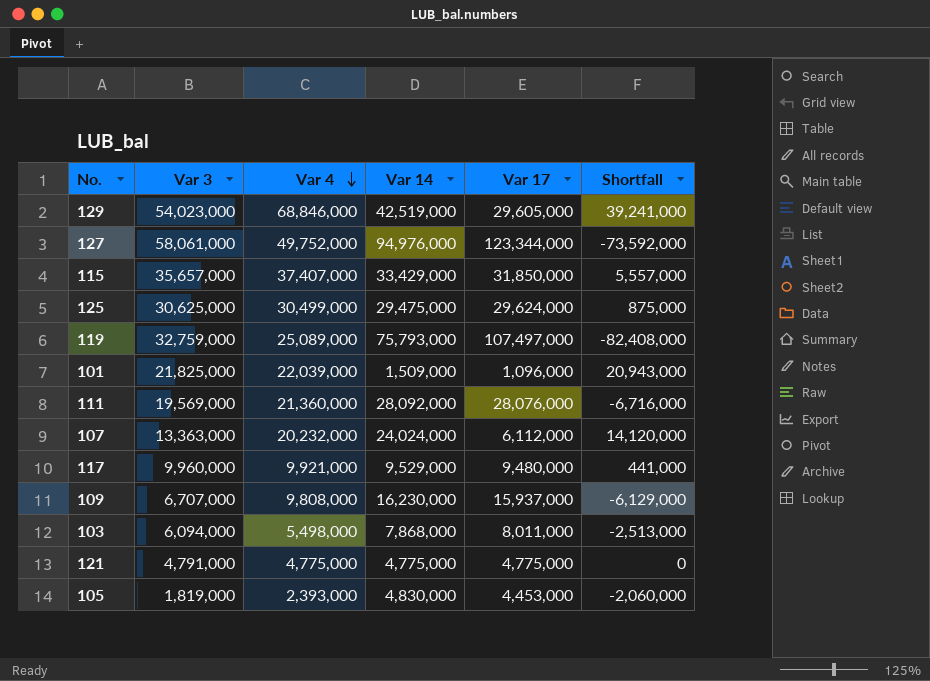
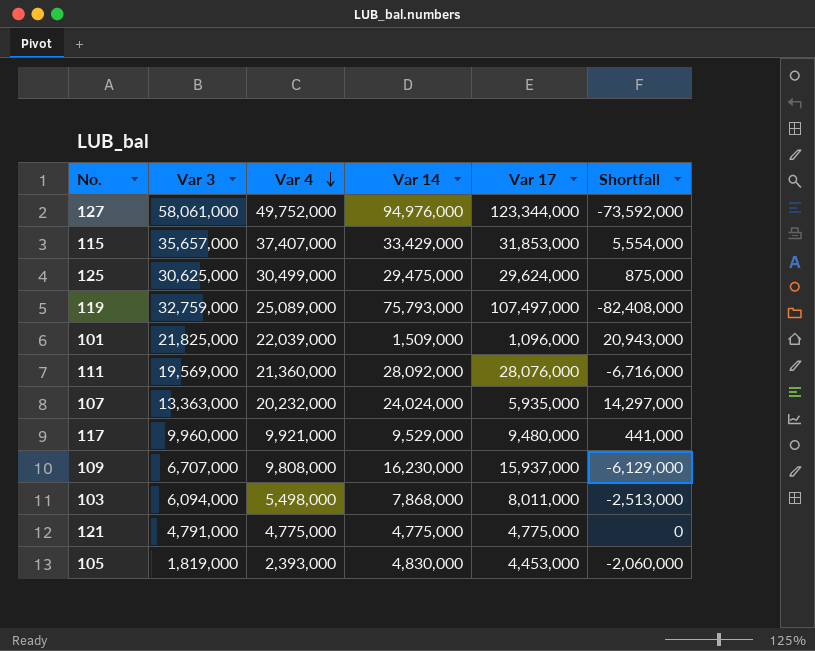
row 129: 54,023,000 | 68,846,000 | 42,519,000 | 29,605,000 | 39,241,000 -> none
115 | Var 17: 31,850,000 -> 31,853,000
115 | Shortfall: 5,557,000 -> 5,554,000
107 | Var 17: 6,112,000 -> 5,935,000
107 | Shortfall: 14,120,000 -> 14,297,000

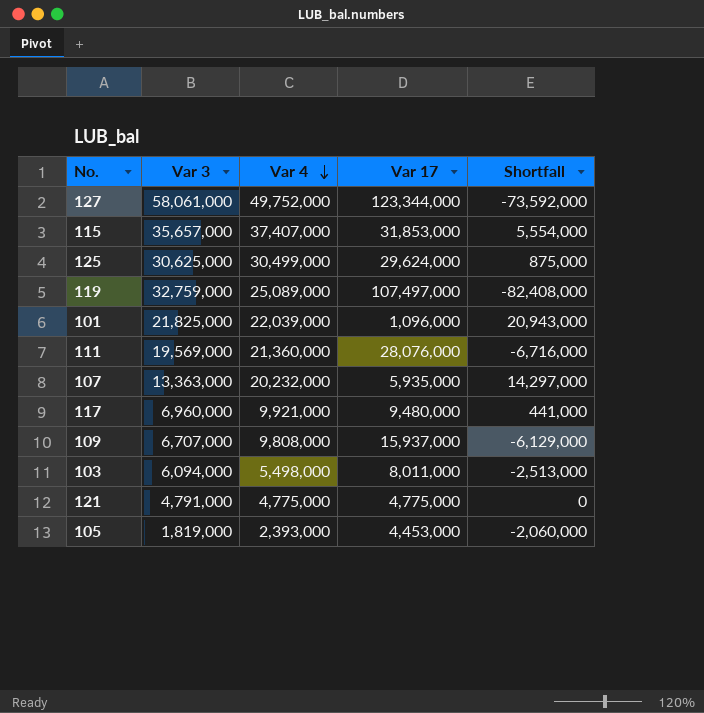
column Var 14 | position: 4 -> none
117 | Var 3: 9,960,000 -> 6,960,000

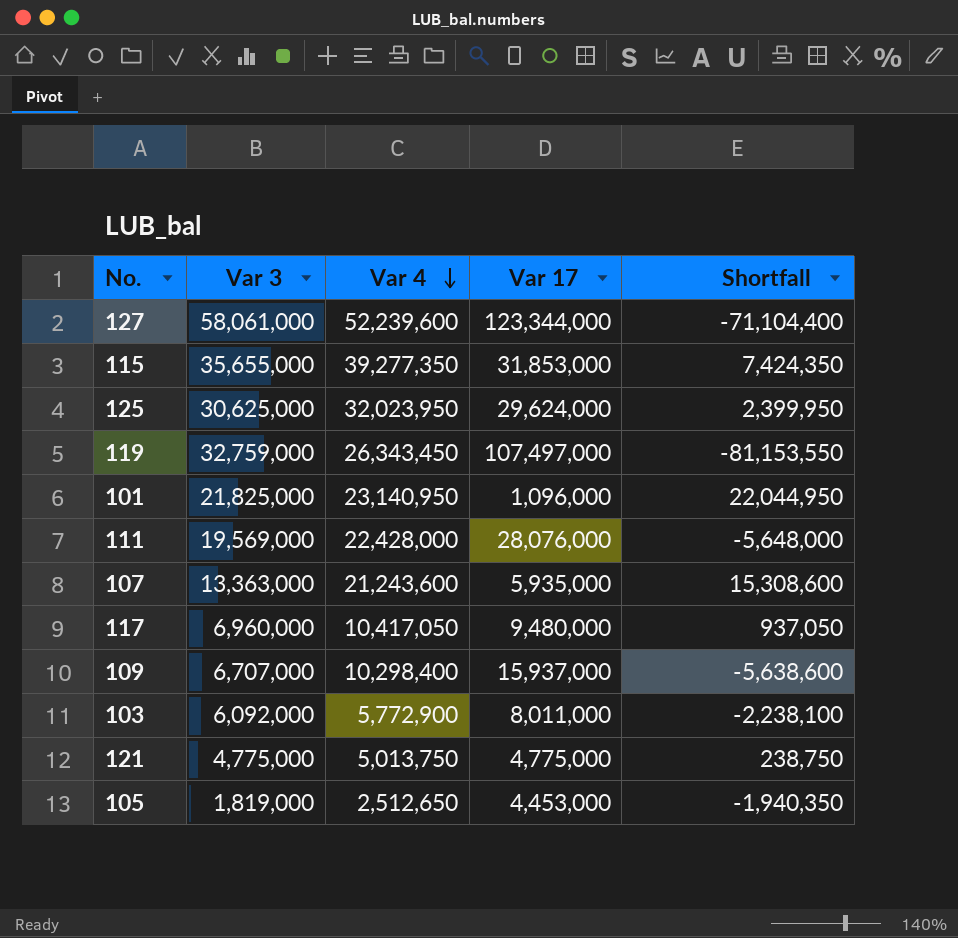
127 | Var 4: 49,752,000 -> 52,239,600
127 | Shortfall: -73,592,000 -> -71,104,400
115 | Var 3: 35,657,000 -> 35,655,000
115 | Var 4: 37,407,000 -> 39,277,350
115 | Shortfall: 5,554,000 -> 7,424,350
125 | Var 4: 30,499,000 -> 32,023,950
125 | Shortfall: 875,000 -> 2,399,950
119 | Var 4: 25,089,000 -> 26,343,450
119 | Shortfall: -82,408,000 -> -81,153,550
101 | Var 4: 22,039,000 -> 23,140,950
101 | Shortfall: 20,943,000 -> 22,044,950
111 | Var 4: 21,360,000 -> 22,428,000
111 | Shortfall: -6,716,000 -> -5,648,000
107 | Var 4: 20,232,000 -> 21,243,600
107 | Shortfall: 14,297,000 -> 15,308,600
117 | Var 4: 9,921,000 -> 10,417,050
117 | Shortfall: 441,000 -> 937,050
109 | Var 4: 9,808,000 -> 10,298,400
109 | Shortfall: -6,129,000 -> -5,638,600
103 | Var 3: 6,094,000 -> 6,092,000
103 | Var 4: 5,498,000 -> 5,772,900
103 | Shortfall: -2,513,000 -> -2,238,100
121 | Var 3: 4,791,000 -> 4,775,000
121 | Var 4: 4,775,000 -> 5,013,750
121 | Shortfall: 0 -> 238,750
105 | Var 4: 2,393,000 -> 2,512,650
105 | Shortfall: -2,060,000 -> -1,940,350

